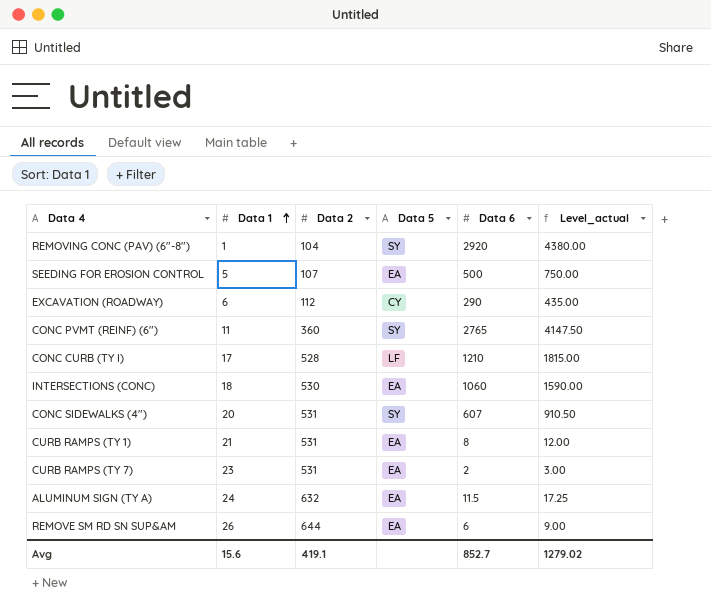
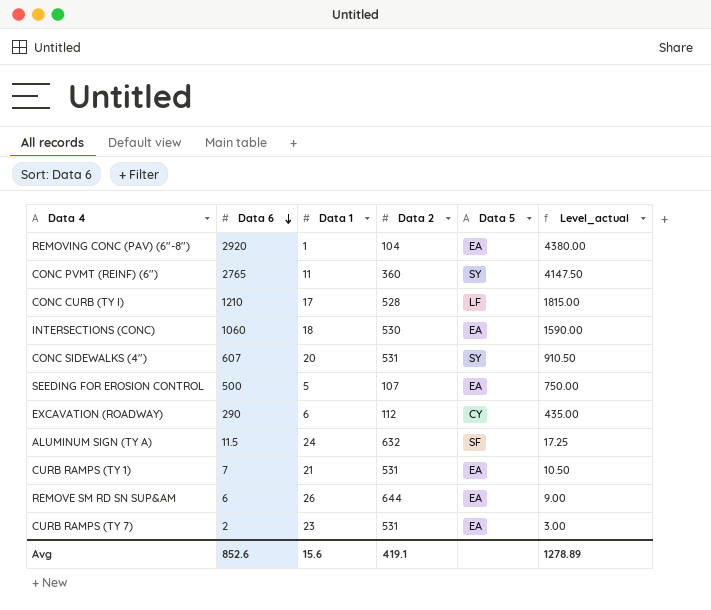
row order: Data 1 ascending -> Data 6 descending
column Data 6 | position: 5 -> 2
REMOVING CONC (PAV) (6"-8") | Data 5: SY -> EA
ALUMINUM SIGN (TY A) | Data 5: EA -> SF
CURB RAMPS (TY 1) | Data 6: 8 -> 7
CURB RAMPS (TY 1) | Level_actual: 12.00 -> 10.50
Avg | Data 6: 852.7 -> 852.6
Avg | Level_actual: 1279.02 -> 1278.89

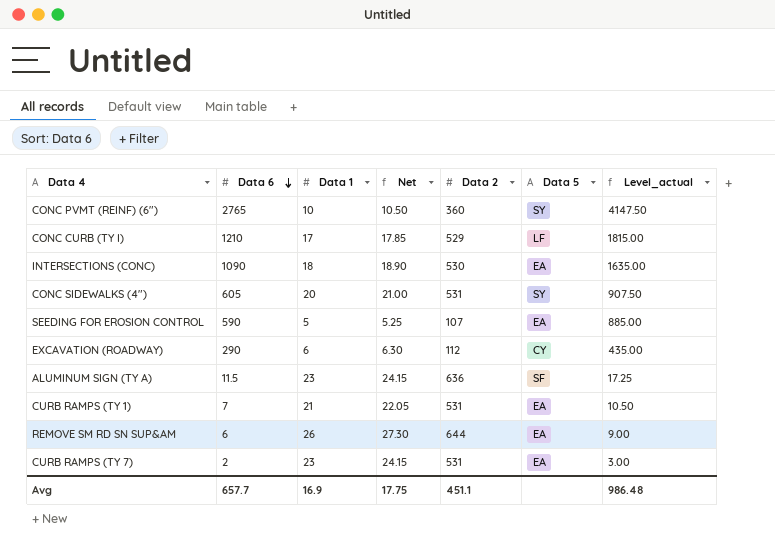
column Net | formula: none -> [Data 1] * 1.05
row REMOVING CONC (PAV) (6"-8"): 2920 | 1 | 104 | EA | 4380.00 -> none
CONC PVMT (REINF) (6") | Data 1: 11 -> 10
CONC CURB (TY I) | Data 2: 528 -> 529
INTERSECTIONS (CONC) | Data 6: 1060 -> 1090
INTERSECTIONS (CONC) | Level_actual: 1590.00 -> 1635.00
CONC SIDEWALKS (4") | Data 6: 607 -> 605
CONC SIDEWALKS (4") | Level_actual: 910.50 -> 907.50
SEEDING FOR EROSION CONTROL | Data 6: 500 -> 590
SEEDING FOR EROSION CONTROL | Level_actual: 750.00 -> 885.00
ALUMINUM SIGN (TY A) | Data 1: 24 -> 23
ALUMINUM SIGN (TY A) | Data 2: 632 -> 636
Avg | Data 6: 852.6 -> 657.7
Avg | Data 1: 15.6 -> 16.9
Avg | Data 2: 419.1 -> 451.1
Avg | Level_actual: 1278.89 -> 986.48

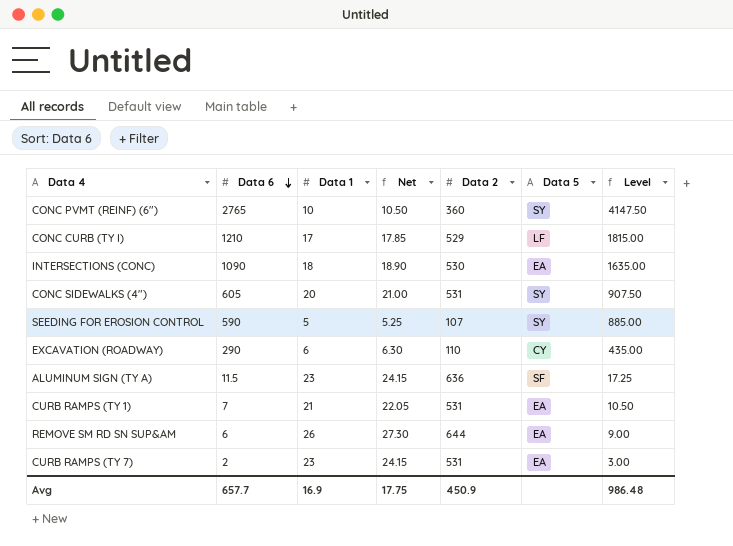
column name: Level_actual -> Level
SEEDING FOR EROSION CONTROL | Data 5: EA -> SY
EXCAVATION (ROADWAY) | Data 2: 112 -> 110
Avg | Data 2: 451.1 -> 450.9

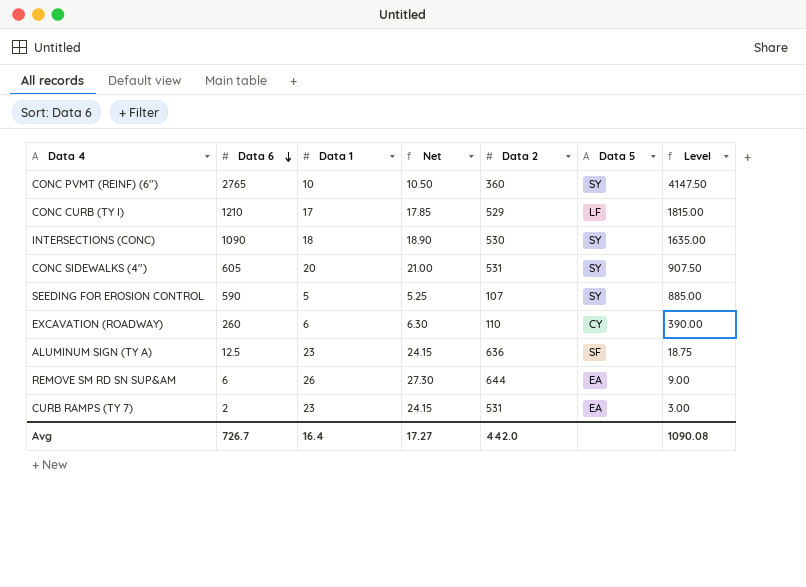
row CURB RAMPS (TY 1): 7 | 21 | 22.05 | 531 | EA | 10.50 -> none
INTERSECTIONS (CONC) | Data 5: EA -> SY
EXCAVATION (ROADWAY) | Data 6: 290 -> 260
EXCAVATION (ROADWAY) | Level: 435.00 -> 390.00
ALUMINUM SIGN (TY A) | Data 6: 11.5 -> 12.5
ALUMINUM SIGN (TY A) | Level: 17.25 -> 18.75
Avg | Data 6: 657.7 -> 726.7
Avg | Data 1: 16.9 -> 16.4
Avg | Net: 17.75 -> 17.27
Avg | Data 2: 450.9 -> 442.0
Avg | Level: 986.48 -> 1090.08

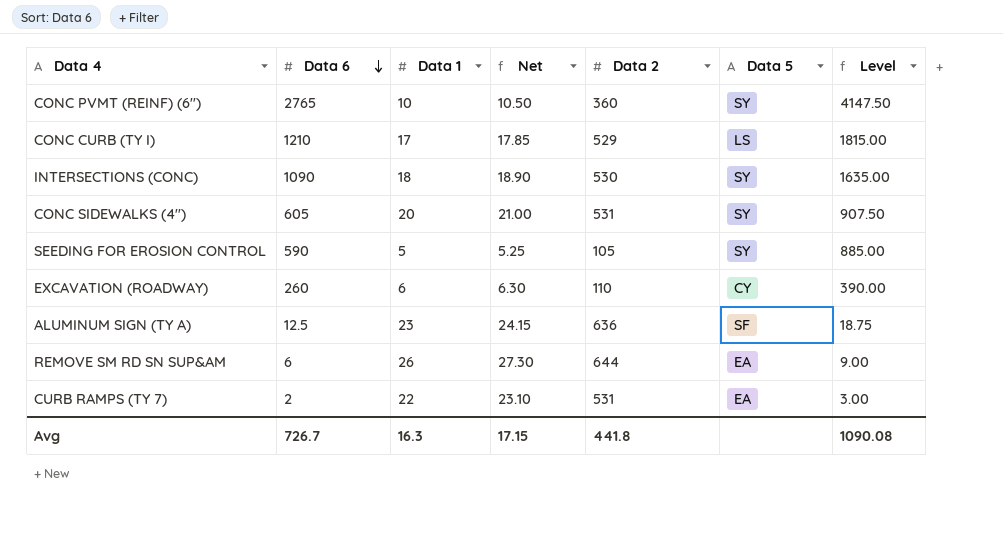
CONC CURB (TY I) | Data 5: LF -> LS
SEEDING FOR EROSION CONTROL | Data 2: 107 -> 105
CURB RAMPS (TY 7) | Data 1: 23 -> 22
CURB RAMPS (TY 7) | Net: 24.15 -> 23.10
Avg | Data 1: 16.4 -> 16.3
Avg | Net: 17.27 -> 17.15
Avg | Data 2: 442.0 -> 441.8

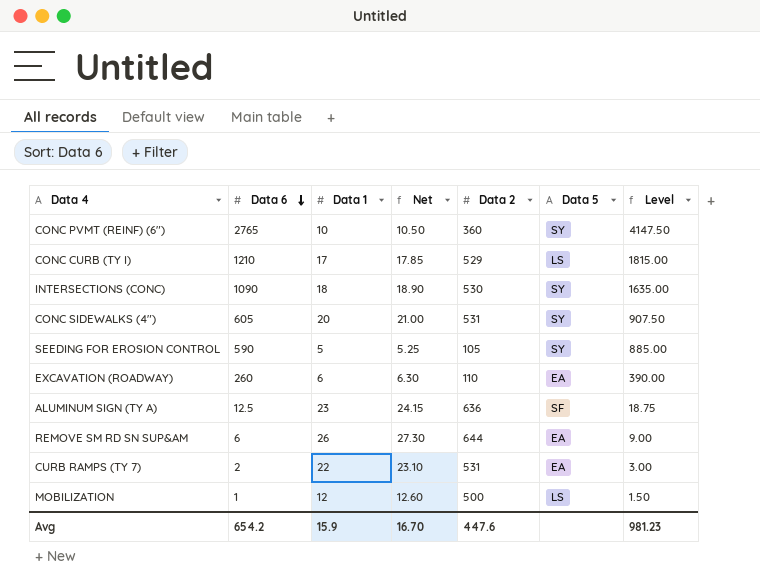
EXCAVATION (ROADWAY) | Data 5: CY -> EA
row MOBILIZATION: none -> 1 | 12 | 12.60 | 500 | LS | 1.50
Avg | Data 6: 726.7 -> 654.2
Avg | Data 1: 16.3 -> 15.9
Avg | Net: 17.15 -> 16.70
Avg | Data 2: 441.8 -> 447.6
Avg | Level: 1090.08 -> 981.23

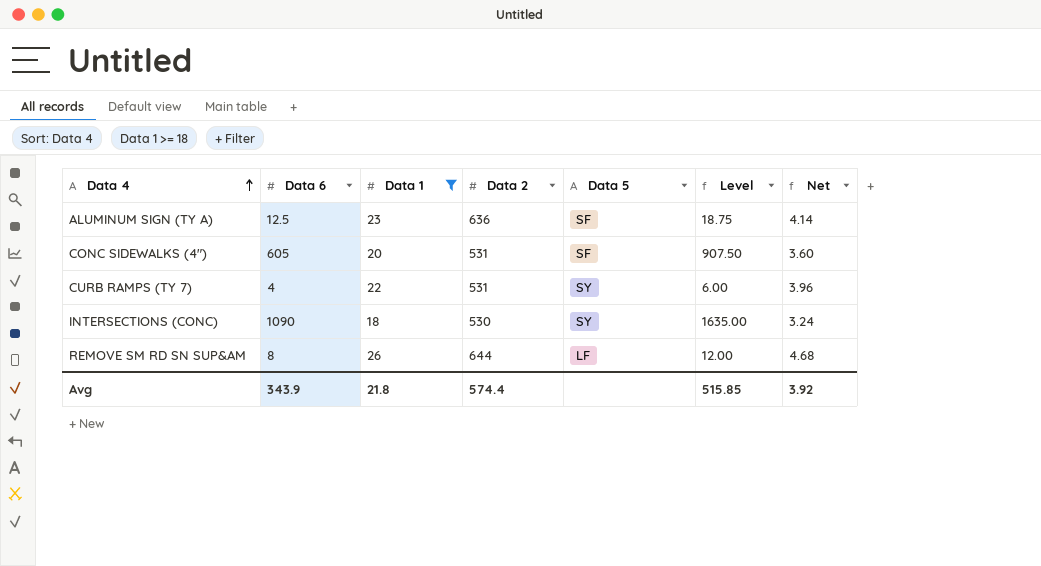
filter: none -> Data 1 >= 18
row order: Data 6 descending -> Data 4 ascending
column Net | formula: [Data 1] * 1.05 -> [Data 1] * 0.18
column Net | position: 4 -> 7
CONC SIDEWALKS (4") | Data 5: SY -> SF
CURB RAMPS (TY 7) | Data 6: 2 -> 4
CURB RAMPS (TY 7) | Data 5: EA -> SY
CURB RAMPS (TY 7) | Level: 3.00 -> 6.00
REMOVE SM RD SN SUP&AM | Data 6: 6 -> 8
REMOVE SM RD SN SUP&AM | Data 5: EA -> LF
REMOVE SM RD SN SUP&AM | Level: 9.00 -> 12.00
Avg | Data 6: 654.2 -> 343.9
Avg | Data 1: 15.9 -> 21.8
Avg | Data 2: 447.6 -> 574.4
Avg | Level: 981.23 -> 515.85
Avg | Net: 16.70 -> 3.92

